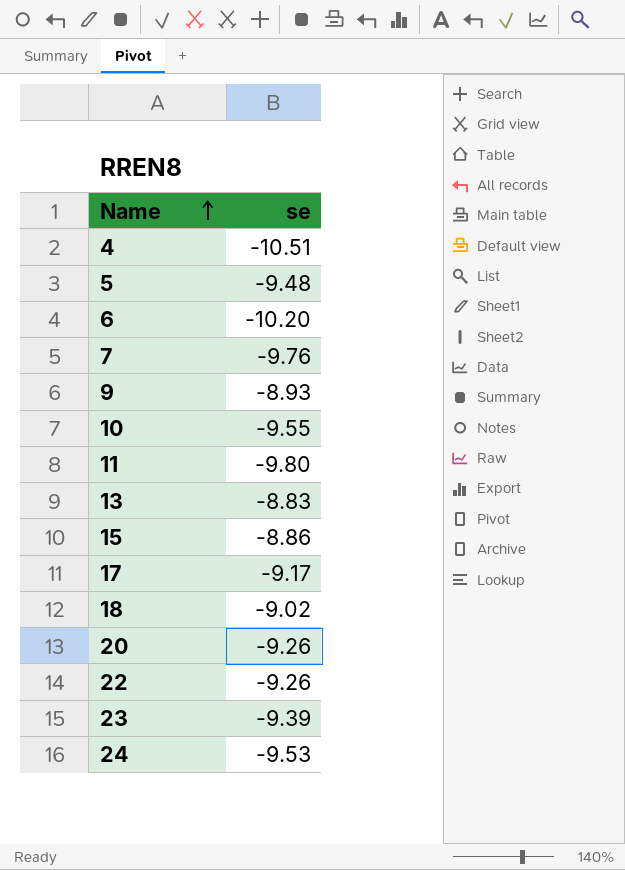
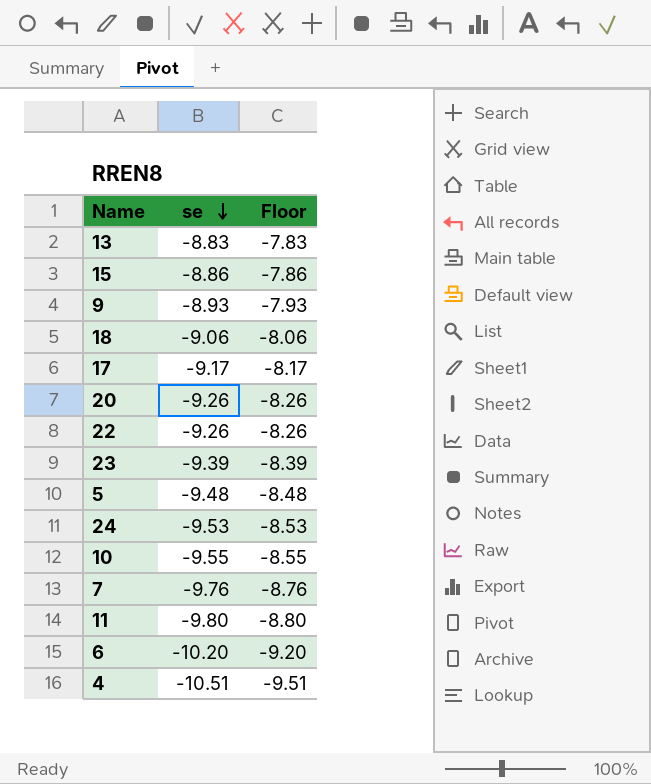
row order: Name ascending -> se descending
column Floor | formula: none -> [se] + 1
18 | se: -9.02 -> -9.06

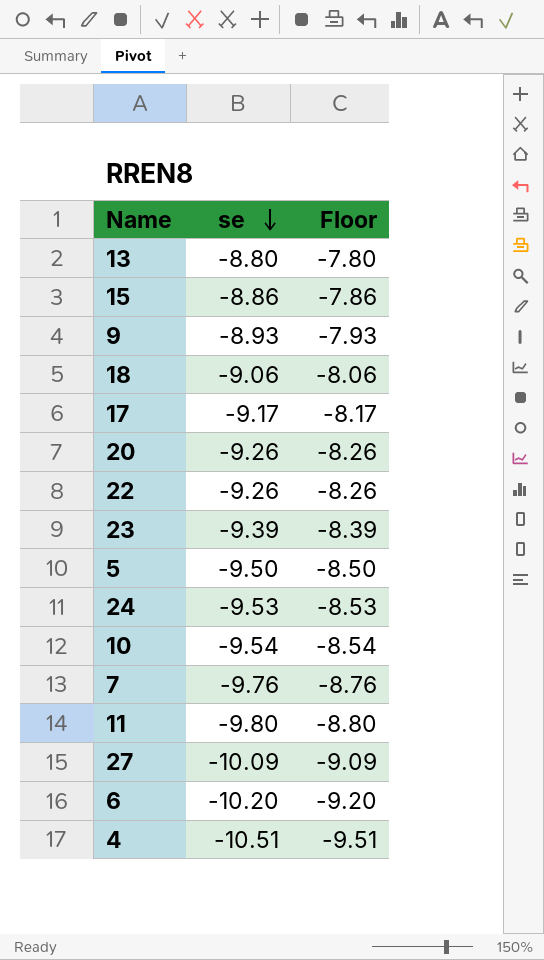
13 | se: -8.83 -> -8.80
13 | Floor: -7.83 -> -7.80
5 | se: -9.48 -> -9.50
5 | Floor: -8.48 -> -8.50
10 | se: -9.55 -> -9.54
10 | Floor: -8.55 -> -8.54
row 27: none -> -10.09 | -9.09

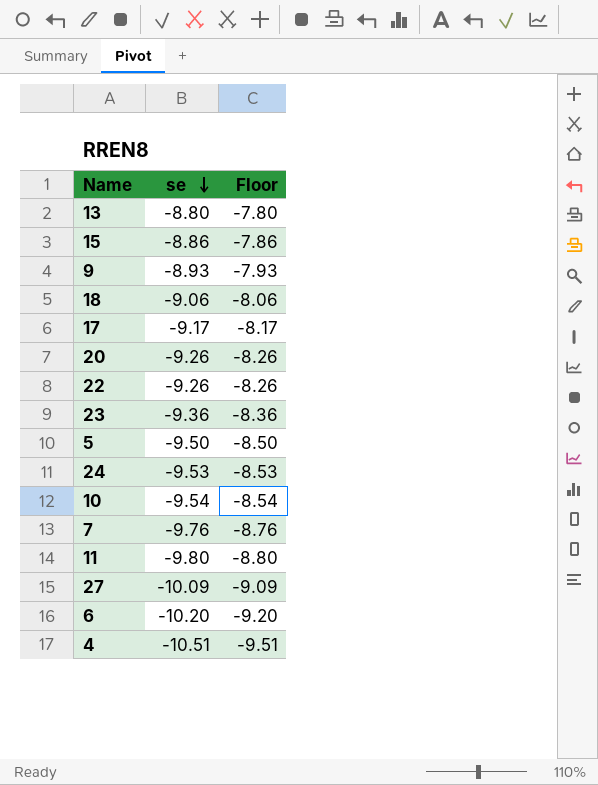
23 | se: -9.39 -> -9.36
23 | Floor: -8.39 -> -8.36

